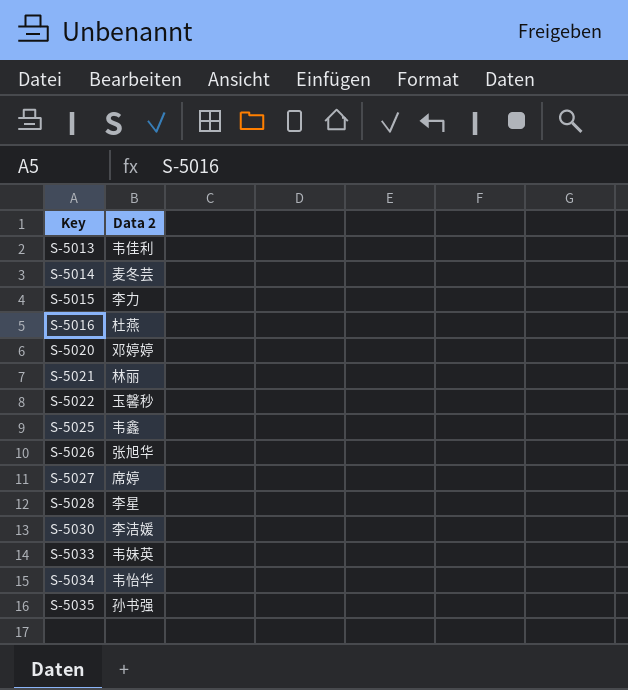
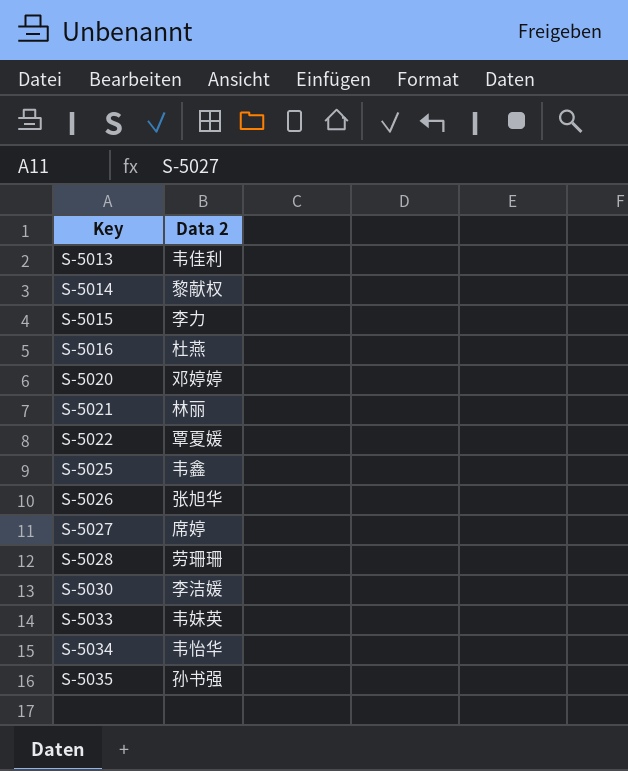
S-5014 | Data 2: 麦冬芸 -> 黎献权
S-5022 | Data 2: 玉馨秒 -> 覃夏媛
S-5028 | Data 2: 李星 -> 劳珊珊

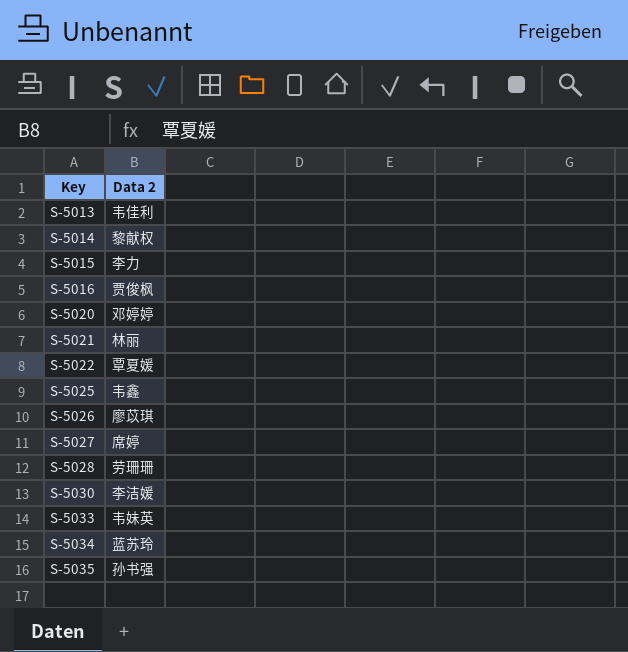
S-5016 | Data 2: 杜燕 -> 贾俊枫
S-5026 | Data 2: 张旭华 -> 廖苡琪
S-5034 | Data 2: 韦怡华 -> 蓝苏玲

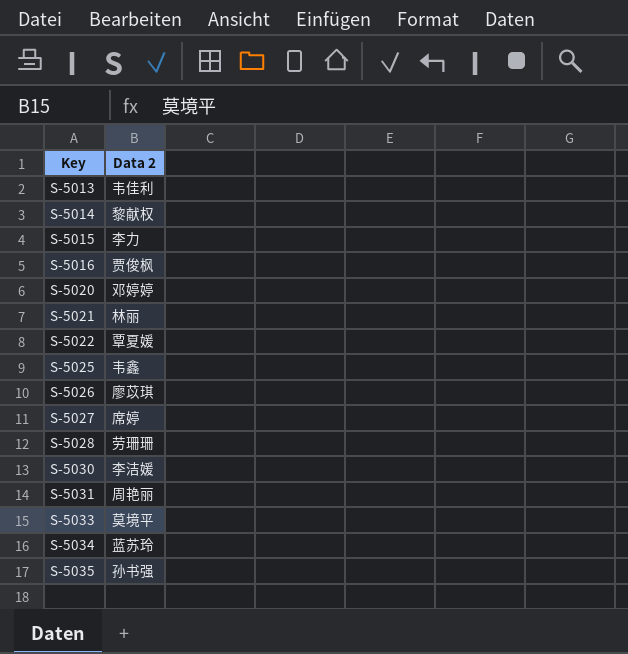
row S-5031: none -> 周艳丽
S-5033 | Data 2: 韦妹英 -> 莫境平

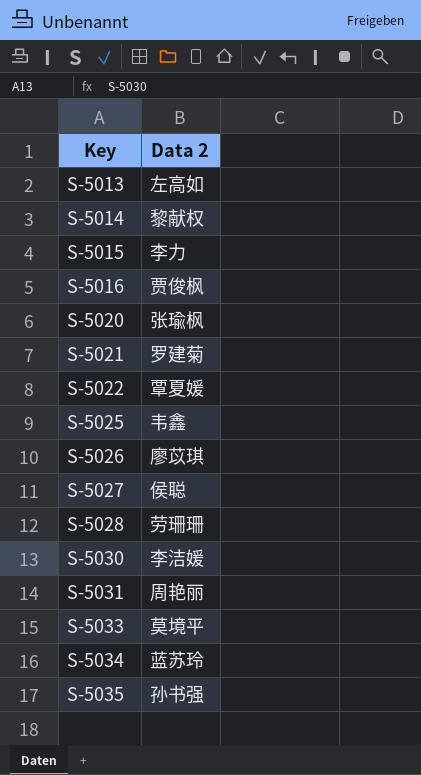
S-5013 | Data 2: 韦佳利 -> 左高如
S-5020 | Data 2: 邓婷婷 -> 张瑜枫
S-5021 | Data 2: 林丽 -> 罗建菊
S-5027 | Data 2: 席婷 -> 侯聪

